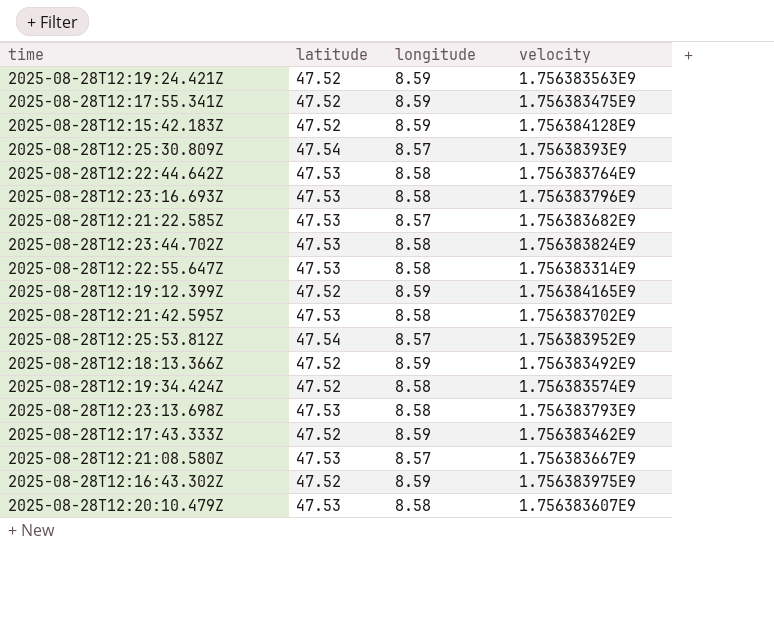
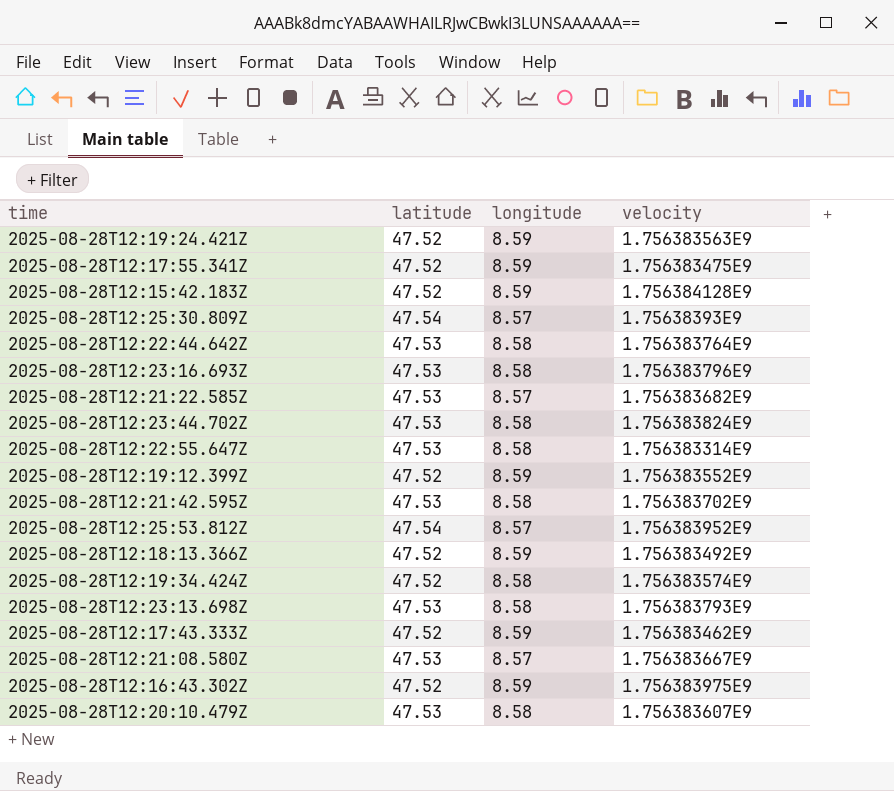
2025-08-28T12:19:12.399Z | velocity: 1.756384165E9 -> 1.756383552E9

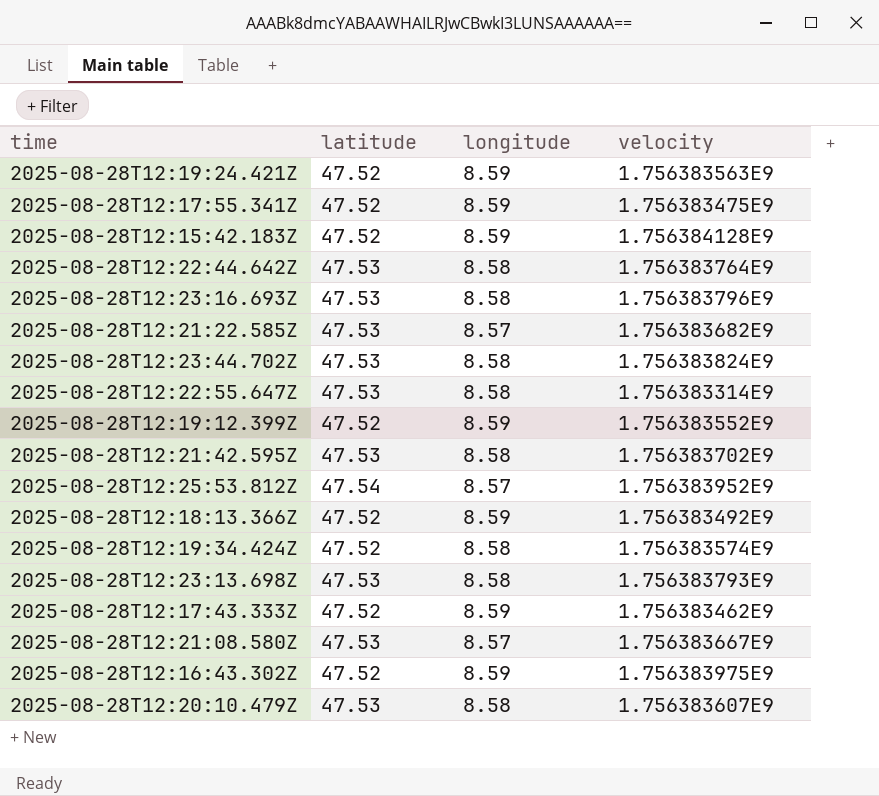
row 2025-08-28T12:25:30.809Z: 47.54 | 8.57 | 1.75638393E9 -> none

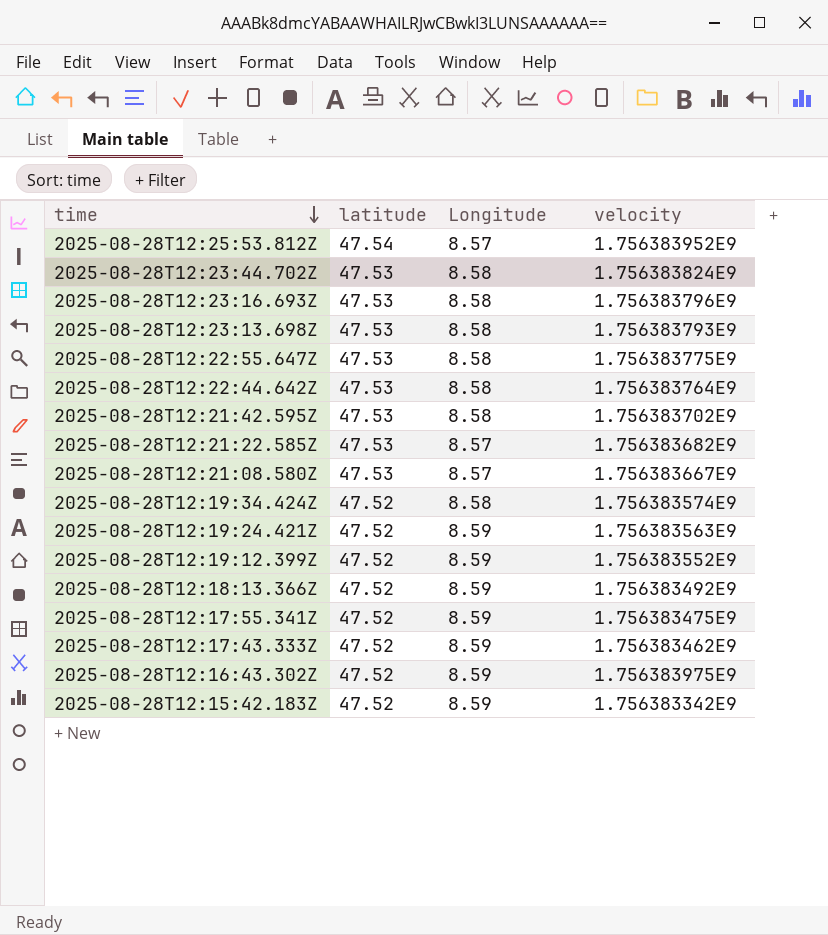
row order: none -> time descending
column name: longitude -> Longitude
row 2025-08-28T12:20:10.479Z: 47.53 | 8.58 | 1.756383607E9 -> none
2025-08-28T12:22:55.647Z | velocity: 1.756383314E9 -> 1.756383775E9
2025-08-28T12:15:42.183Z | velocity: 1.756384128E9 -> 1.756383342E9

